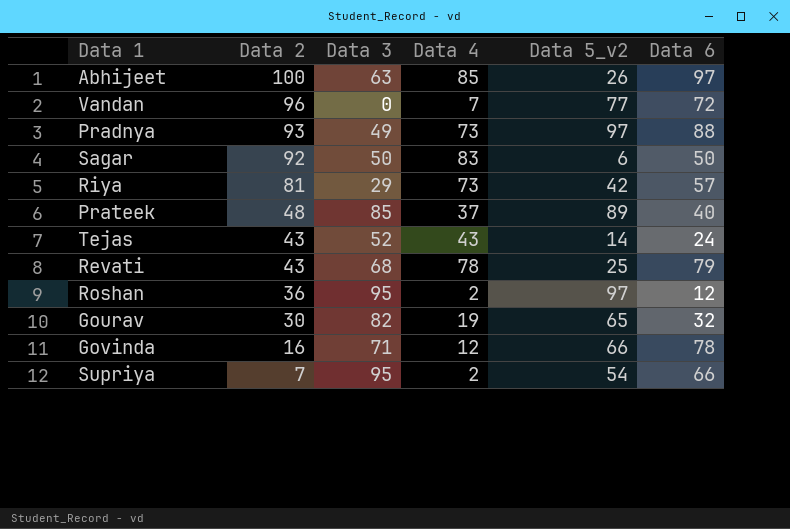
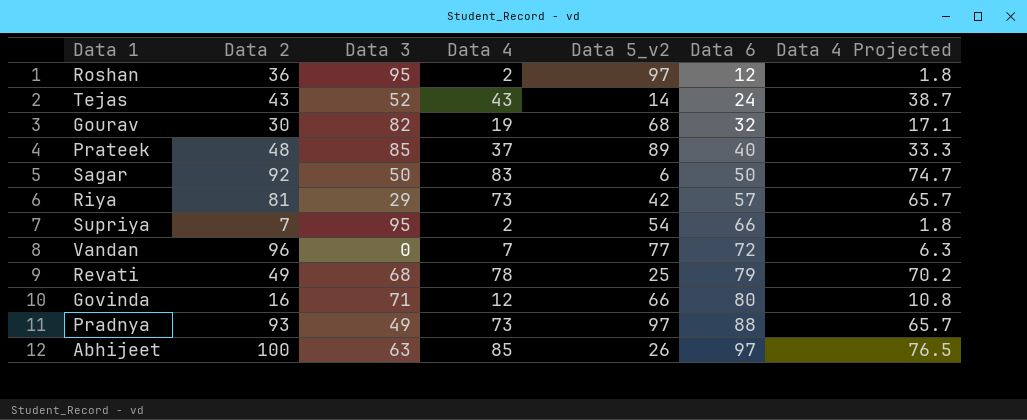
row order: Data 2 descending -> Data 6 ascending
column Data 4 Projected | formula: none -> [Data 4] * 0.9
Gourav | Data 5_v2: 65 -> 68
Revati | Data 2: 43 -> 49
Govinda | Data 6: 78 -> 80

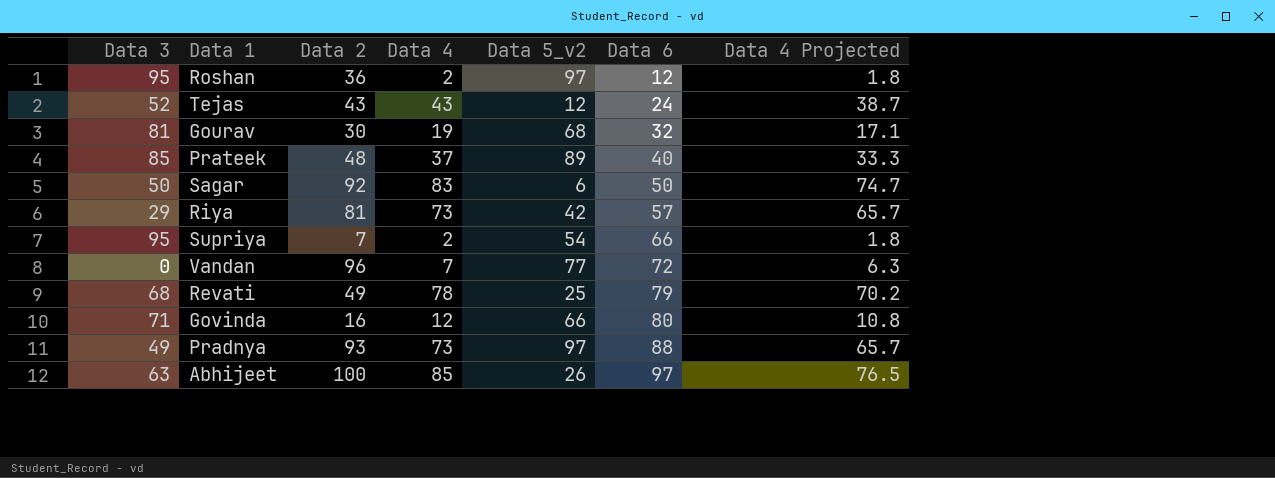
column Data 3 | position: 3 -> 1
Tejas | Data 5_v2: 14 -> 12
Gourav | Data 3: 82 -> 81

